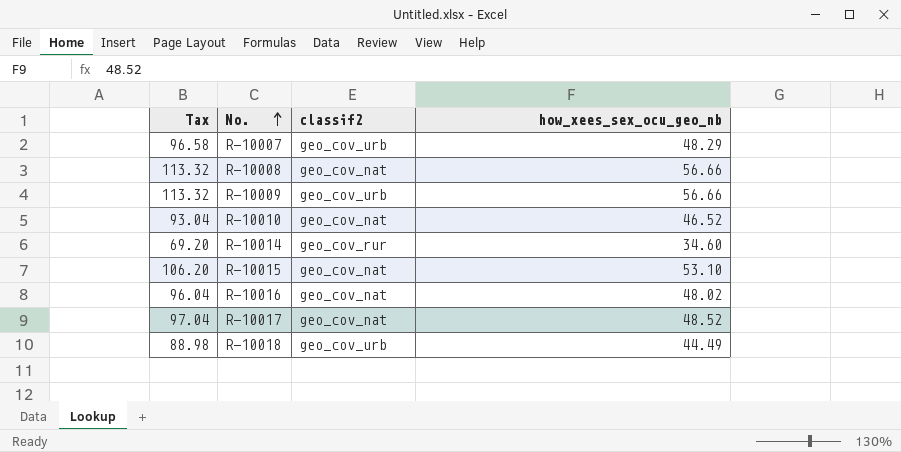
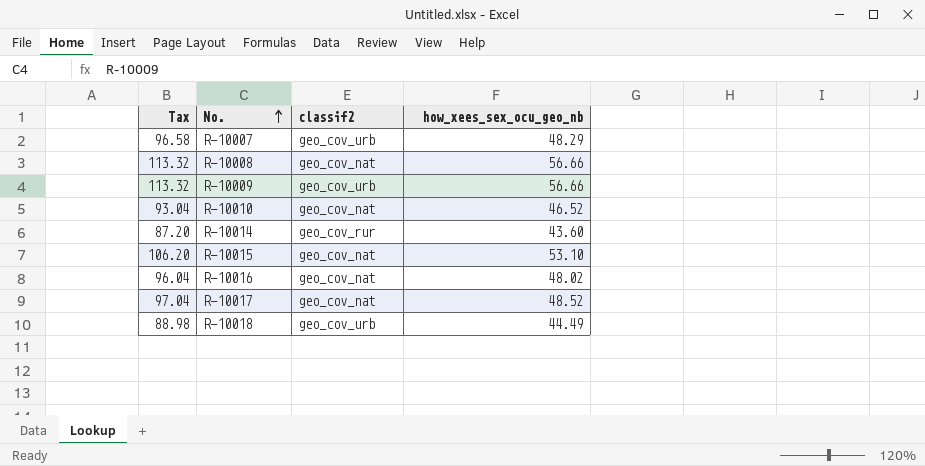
R-10014 | Tax: 69.20 -> 87.20
R-10014 | how_xees_sex_ocu_geo_nb: 34.60 -> 43.60

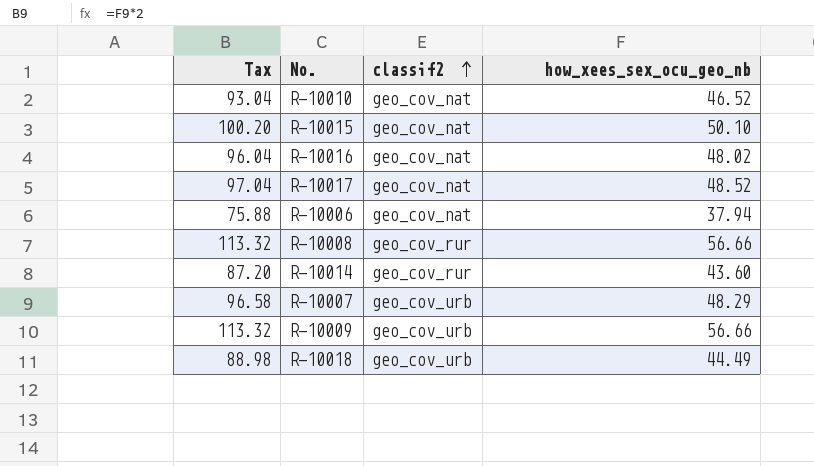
row order: No. ascending -> classif2 ascending
R-10015 | Tax: 106.20 -> 100.20
R-10015 | how_xees_sex_ocu_geo_nb: 53.10 -> 50.10
row R-10006: none -> 75.88 | geo_cov_nat | 37.94
R-10008 | classif2: geo_cov_nat -> geo_cov_rur

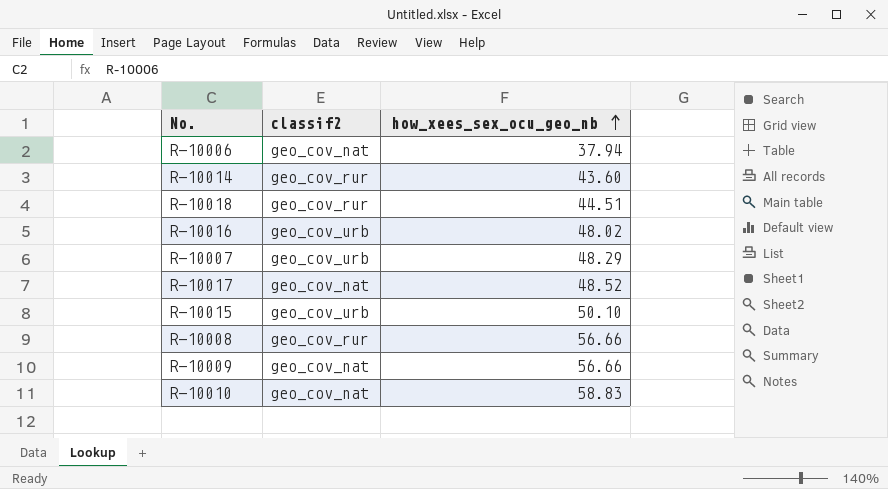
row order: classif2 ascending -> how_xees_sex_ocu_geo_nb ascending
column Tax | formula: [how_xees_sex_ocu_geo_nb] * 2 -> none
R-10018 | classif2: geo_cov_urb -> geo_cov_rur
R-10018 | how_xees_sex_ocu_geo_nb: 44.49 -> 44.51
R-10016 | classif2: geo_cov_nat -> geo_cov_urb
R-10015 | classif2: geo_cov_nat -> geo_cov_urb
R-10009 | classif2: geo_cov_urb -> geo_cov_nat
R-10010 | how_xees_sex_ocu_geo_nb: 46.52 -> 58.83

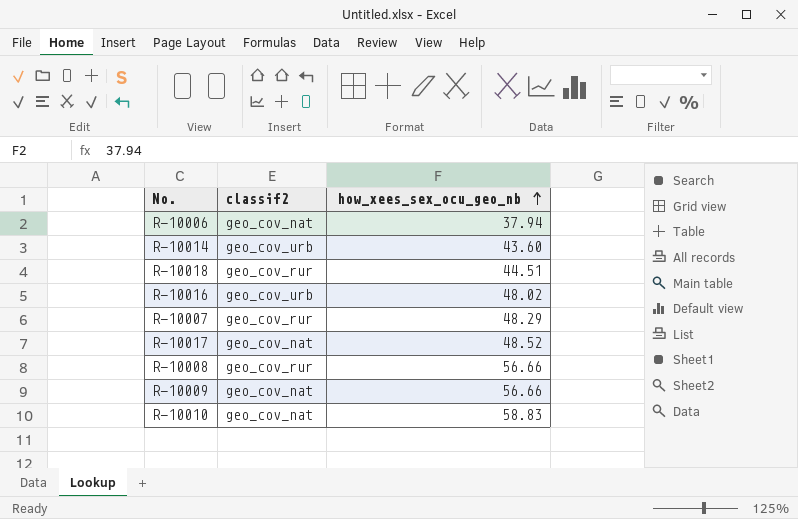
row R-10015: geo_cov_urb | 50.10 -> none
R-10014 | classif2: geo_cov_rur -> geo_cov_urb
R-10007 | classif2: geo_cov_urb -> geo_cov_rur

